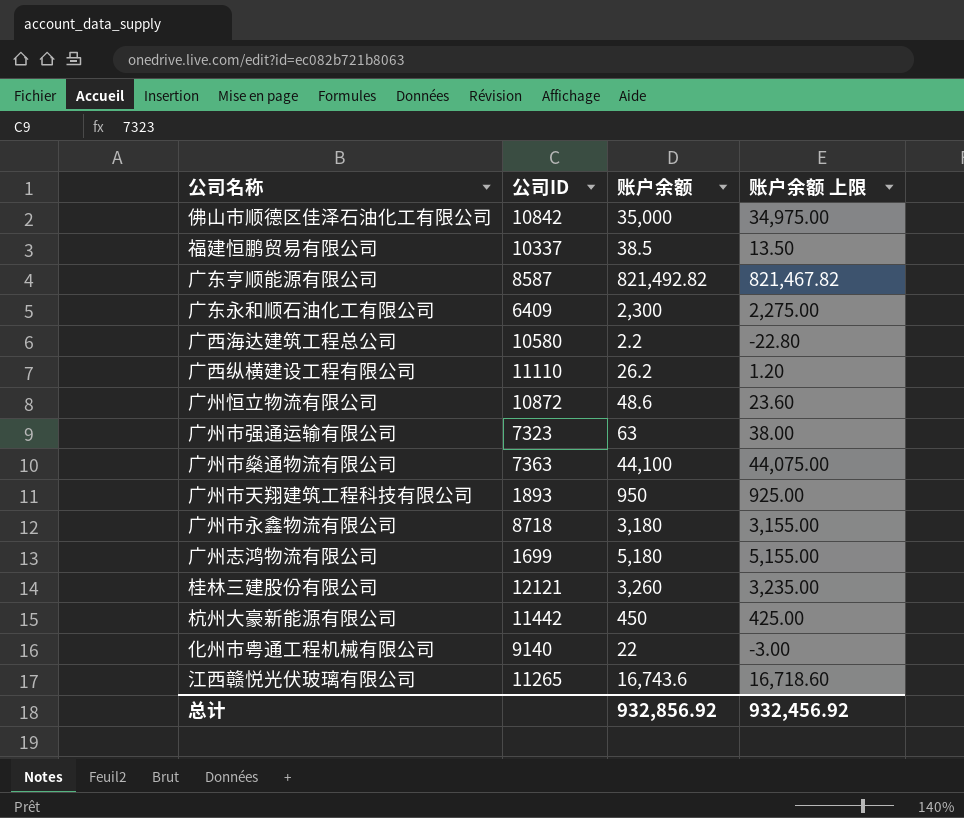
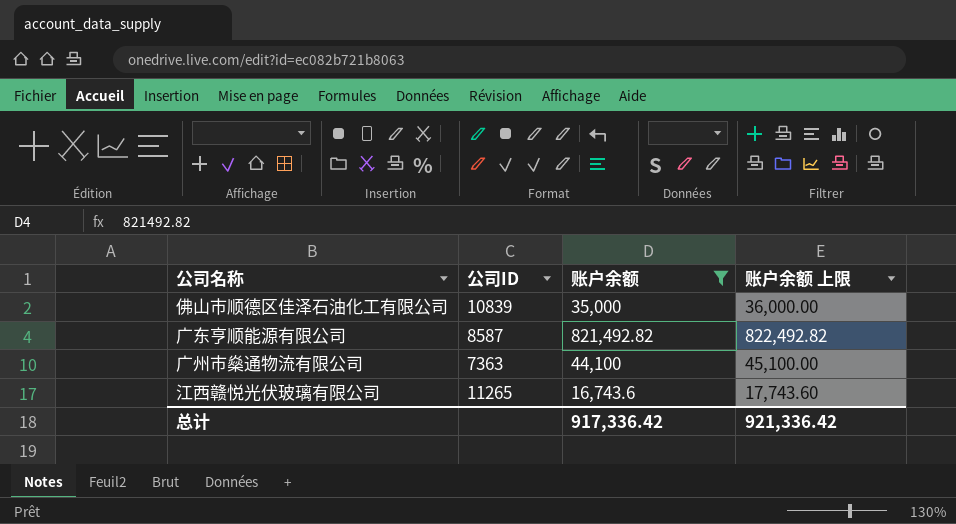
filter: none -> 账户余额 >= 16,743.6
column 账户余额 上限 | formula: [账户余额] - 25 -> [账户余额] + 1000
佛山市顺德区佳泽石油化工有限公司 | 公司ID: 10842 -> 10839
总计 | 账户余额: 932,856.92 -> 917,336.42
总计 | 账户余额 上限: 932,456.92 -> 921,336.42

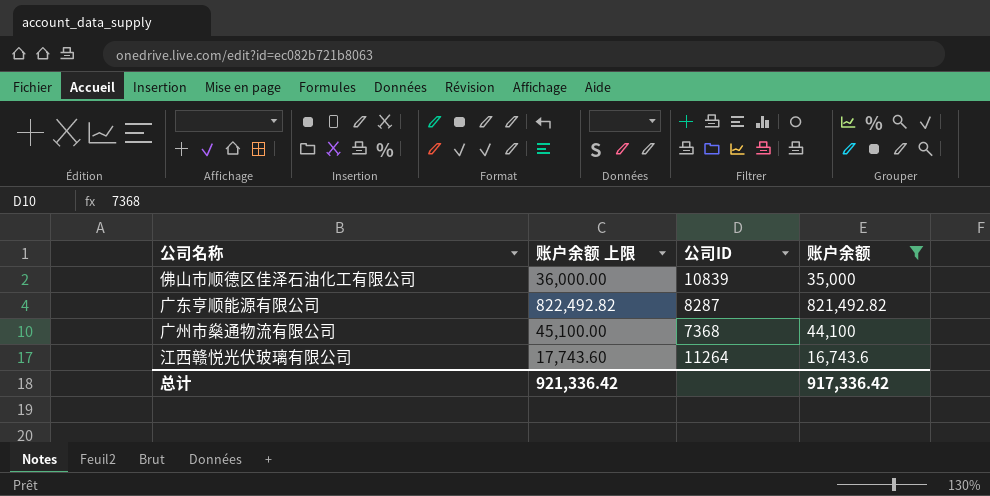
column 账户余额 上限 | position: 4 -> 2
广东亨顺能源有限公司 | 公司ID: 8587 -> 8287
广州市燊通物流有限公司 | 公司ID: 7363 -> 7368
江西赣悦光伏玻璃有限公司 | 公司ID: 11265 -> 11264

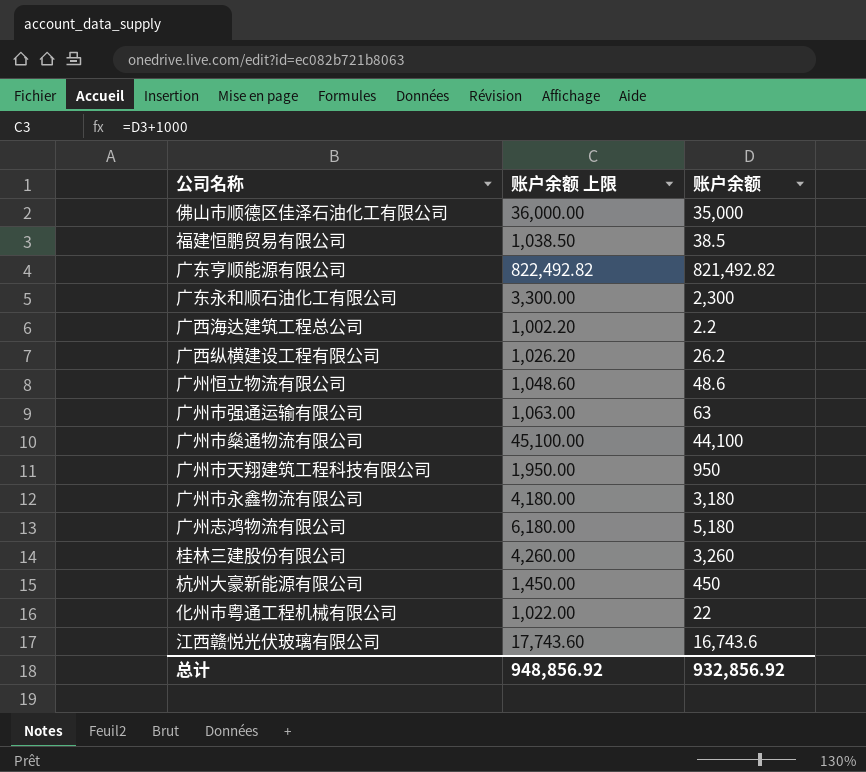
filter: 账户余额 >= 16,743.6 -> none
column 公司ID | position: 3 -> none
总计 | 账户余额 上限: 921,336.42 -> 948,856.92
总计 | 账户余额: 917,336.42 -> 932,856.92

